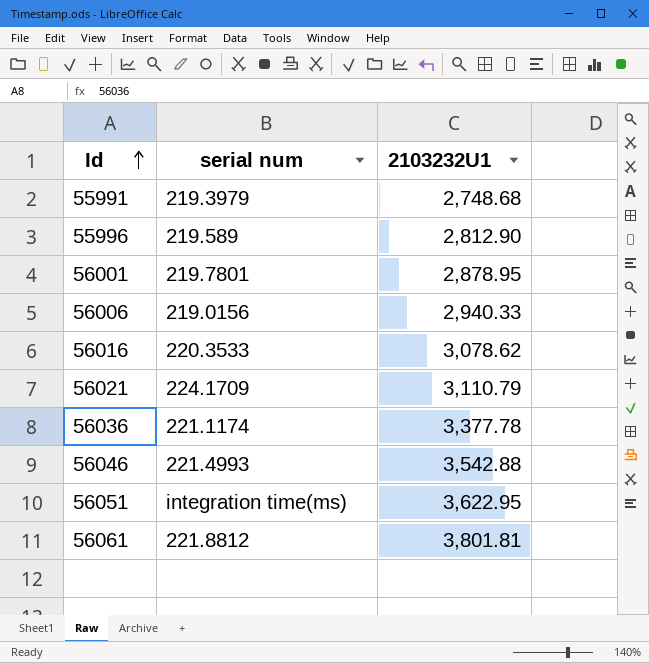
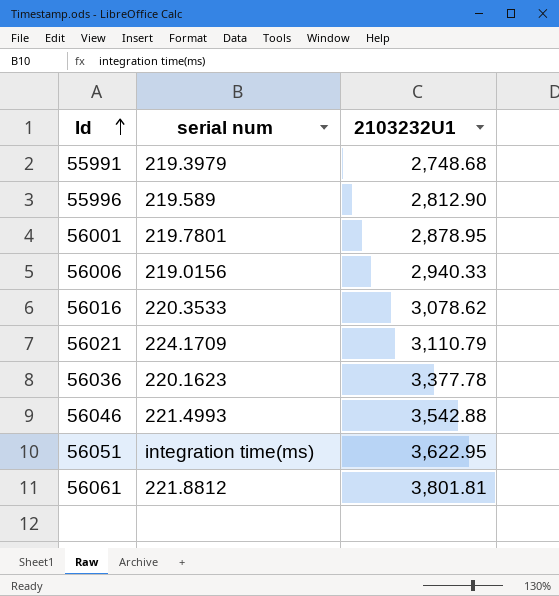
56036 | serial num: 221.1174 -> 220.1623

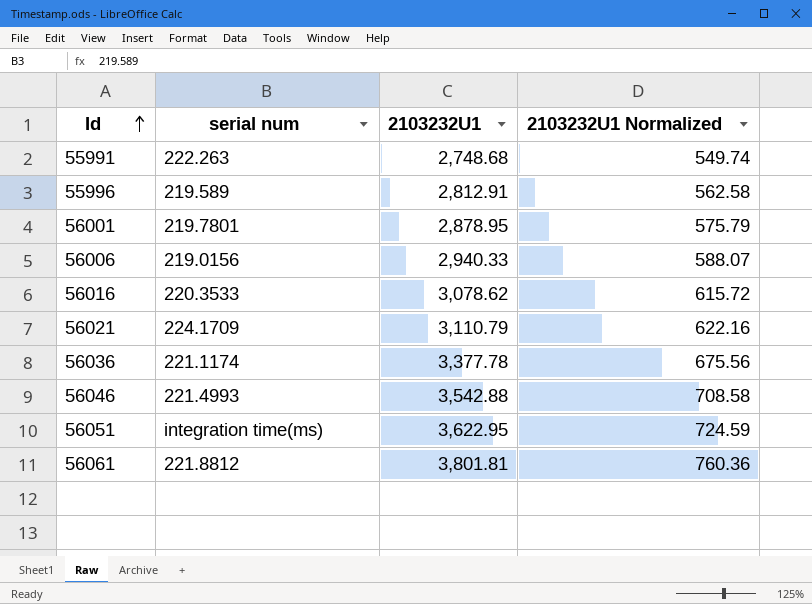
column 2103232U1 Normalized | formula: none -> [2103232U1] * 0.2
55991 | serial num: 219.3979 -> 222.263
55996 | 2103232U1: 2,812.90 -> 2,812.91
56036 | serial num: 220.1623 -> 221.1174

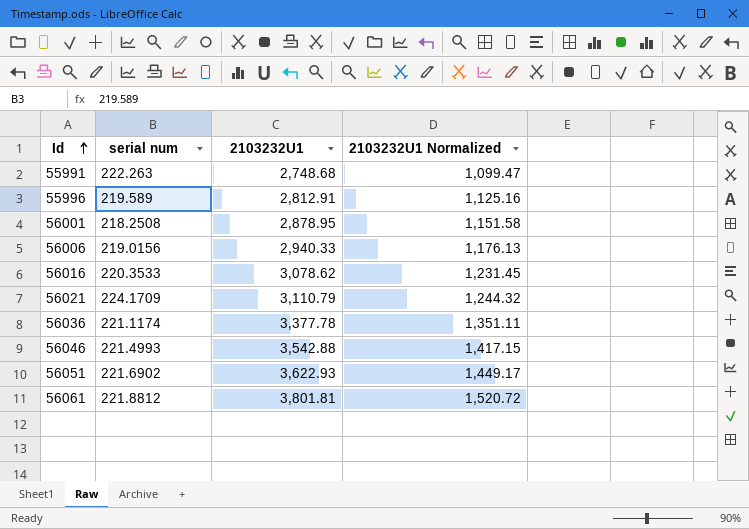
column 2103232U1 Normalized | formula: [2103232U1] * 0.2 -> [2103232U1] * 0.4
56001 | serial num: 219.7801 -> 218.2508
56051 | serial num: integration time(ms) -> 221.6902
56051 | 2103232U1: 3,622.95 -> 3,622.93

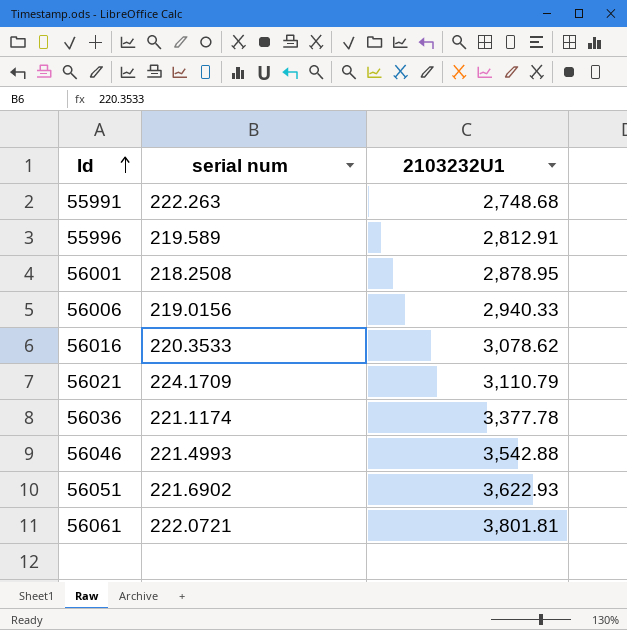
column 2103232U1 Normalized | formula: [2103232U1] * 0.4 -> none
56061 | serial num: 221.8812 -> 222.0721

